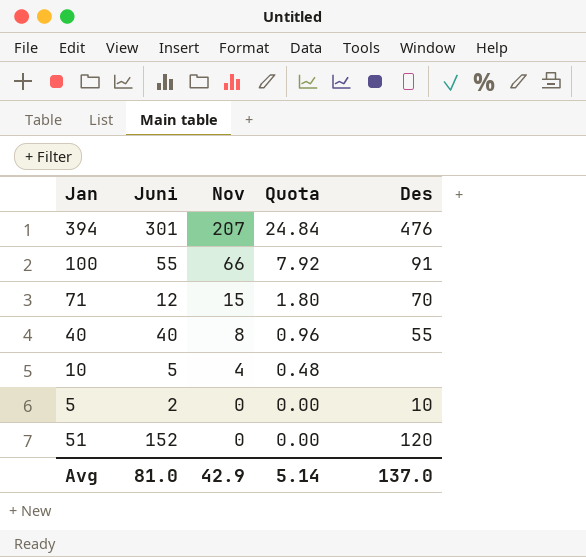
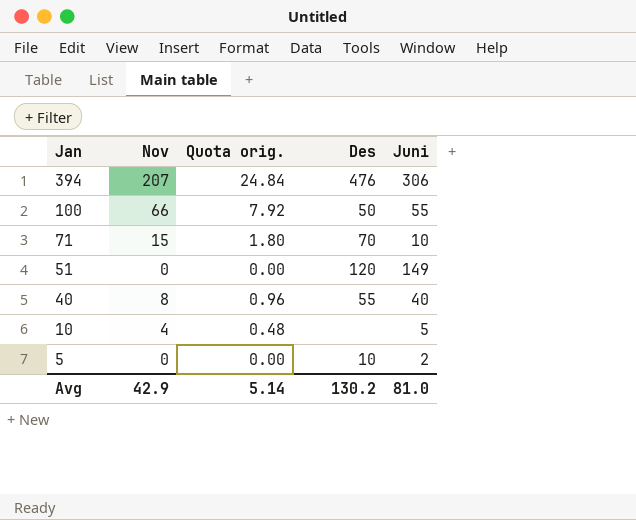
row order: Nov descending -> Jan descending
column name: Quota -> Quota orig.
column Juni | position: 2 -> 5
394 | Juni: 301 -> 306
100 | Des: 91 -> 50
71 | Juni: 12 -> 10
51 | Juni: 152 -> 149
Avg | Des: 137.0 -> 130.2

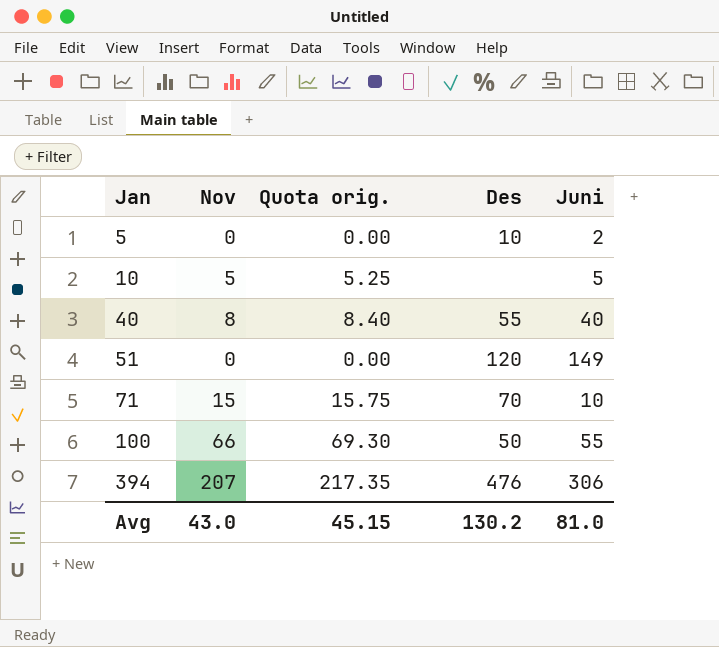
row order: Jan descending -> Jan ascending
column Quota orig. | formula: [Nov] * 0.12 -> [Nov] * 1.05
10 | Nov: 4 -> 5
Avg | Nov: 42.9 -> 43.0
Avg | Quota orig.: 5.14 -> 45.15

